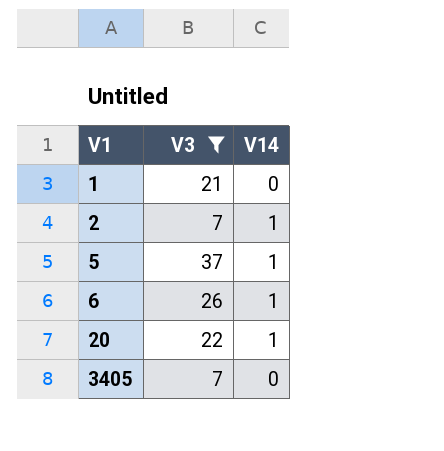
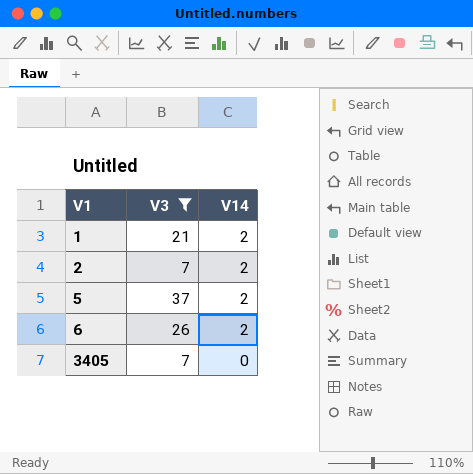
row 20: 22 | 1 -> none
1 | V14: 0 -> 2
2 | V14: 1 -> 2
5 | V14: 1 -> 2
6 | V14: 1 -> 2

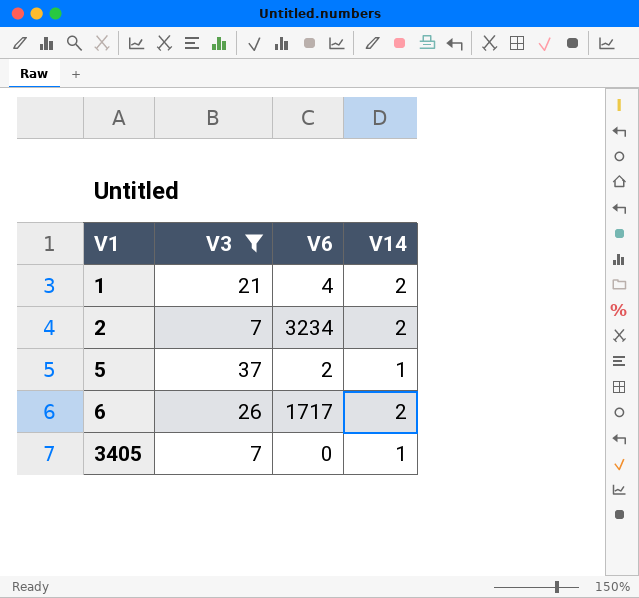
column V6 | position: none -> 3
5 | V14: 2 -> 1
3405 | V14: 0 -> 1

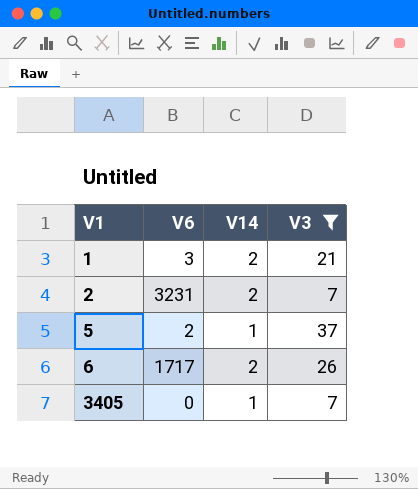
column V3 | position: 2 -> 4
1 | V6: 4 -> 3
2 | V6: 3234 -> 3231

